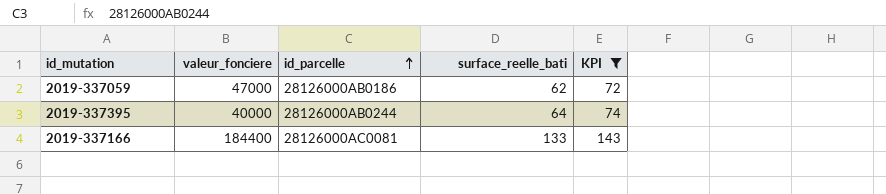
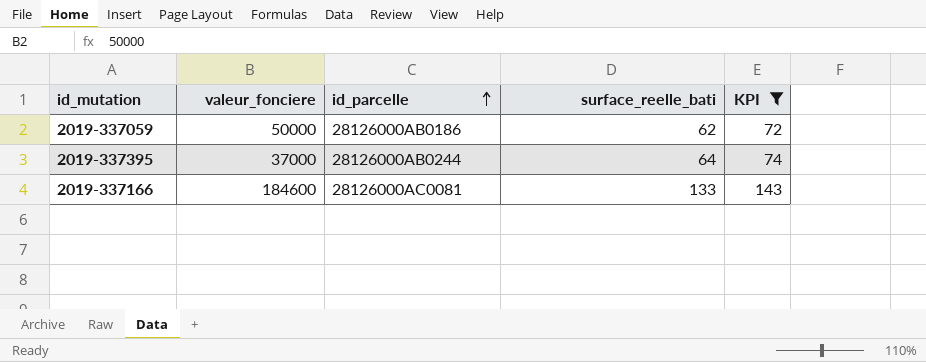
2019-337059 | valeur_fonciere: 47000 -> 50000
2019-337395 | valeur_fonciere: 40000 -> 37000
2019-337166 | valeur_fonciere: 184400 -> 184600

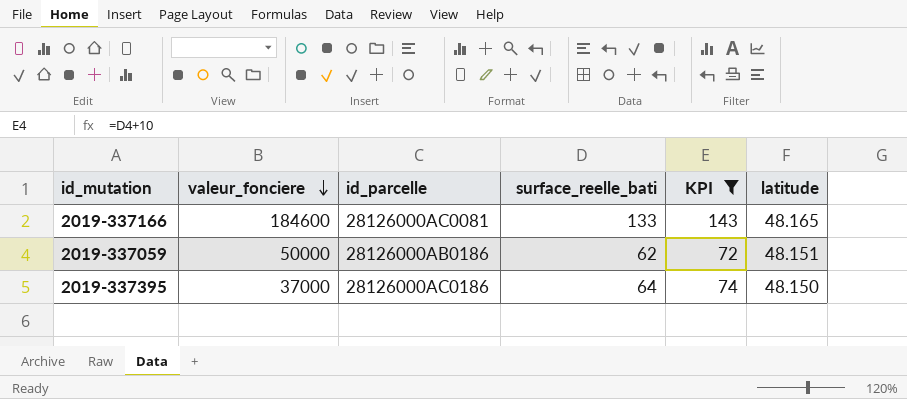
row order: id_parcelle ascending -> valeur_fonciere descending
column latitude | position: none -> 6
2019-337395 | id_parcelle: 28126000AB0244 -> 28126000AC0186

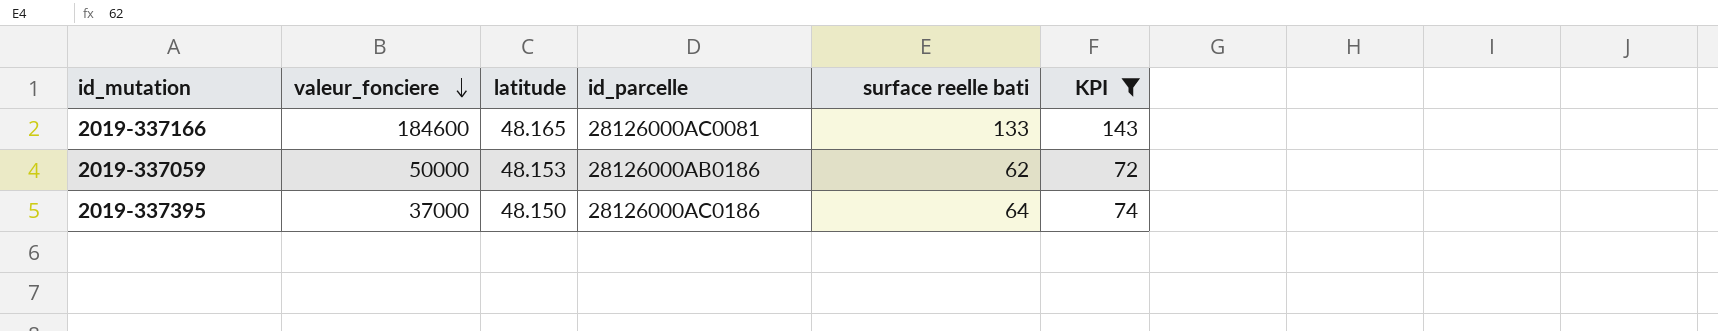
column latitude | position: 6 -> 3
column name: surface_reelle_bati -> surface reelle bati
2019-337059 | latitude: 48.151 -> 48.153

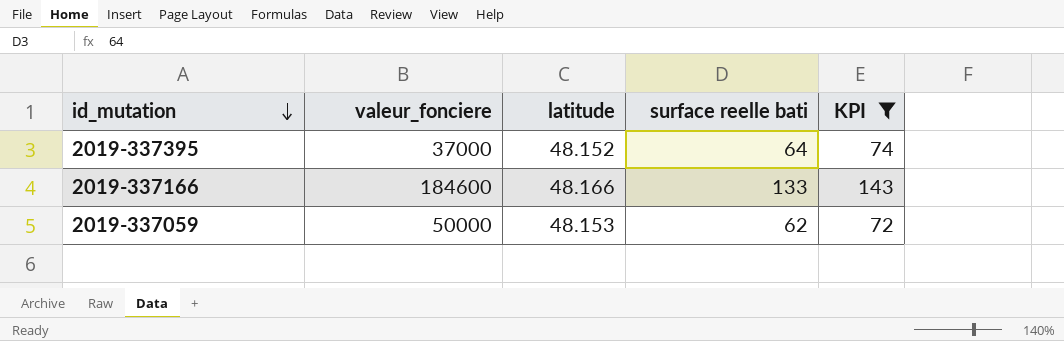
row order: valeur_fonciere descending -> id_mutation descending
column id_parcelle | position: 4 -> none
2019-337395 | latitude: 48.150 -> 48.152
2019-337166 | latitude: 48.165 -> 48.166

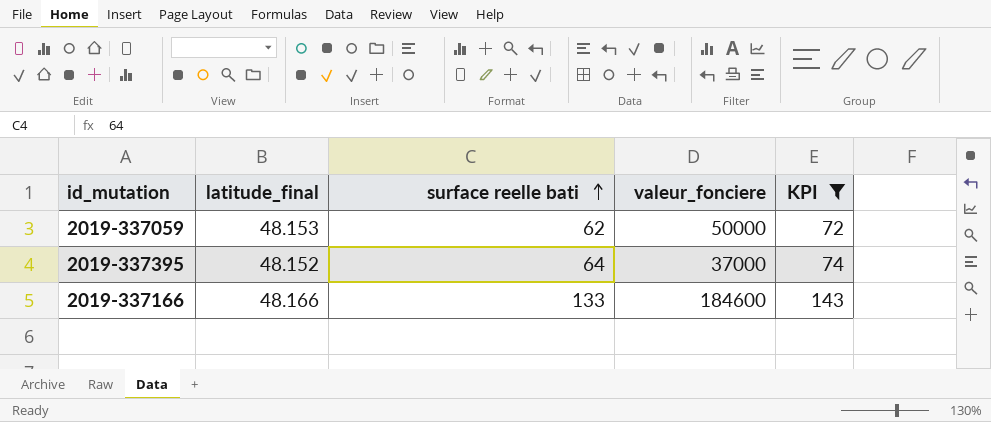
row order: id_mutation descending -> surface reelle bati ascending
column name: latitude -> latitude_final
column valeur_fonciere | position: 2 -> 4

